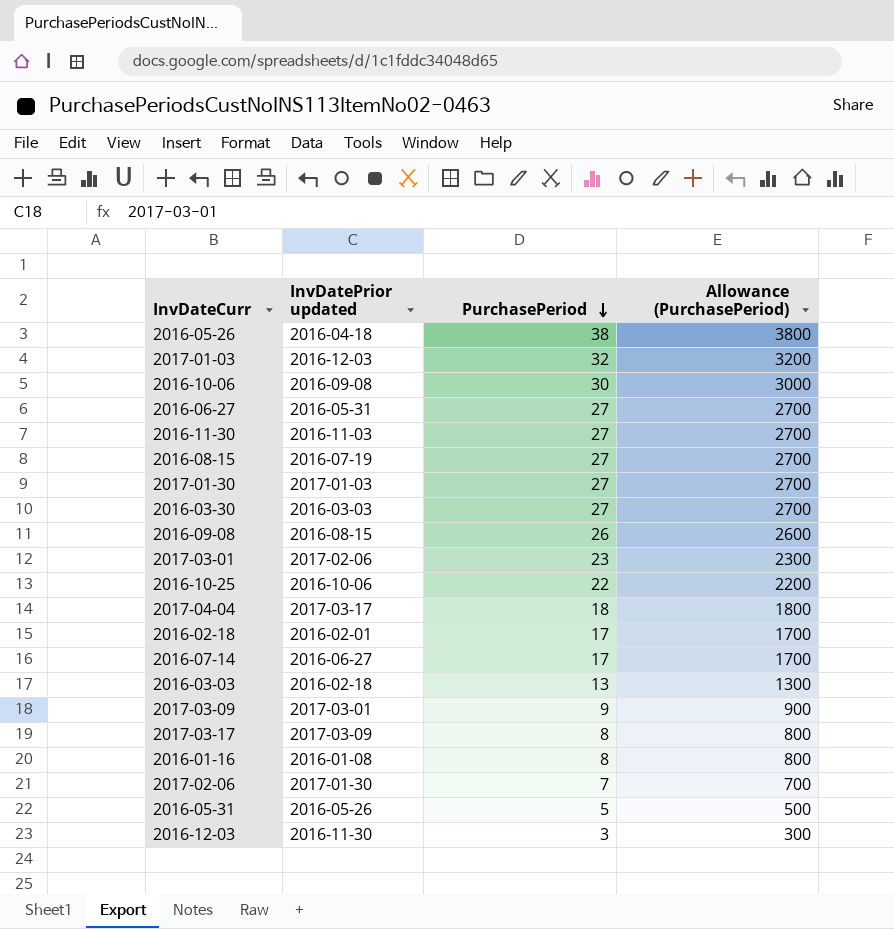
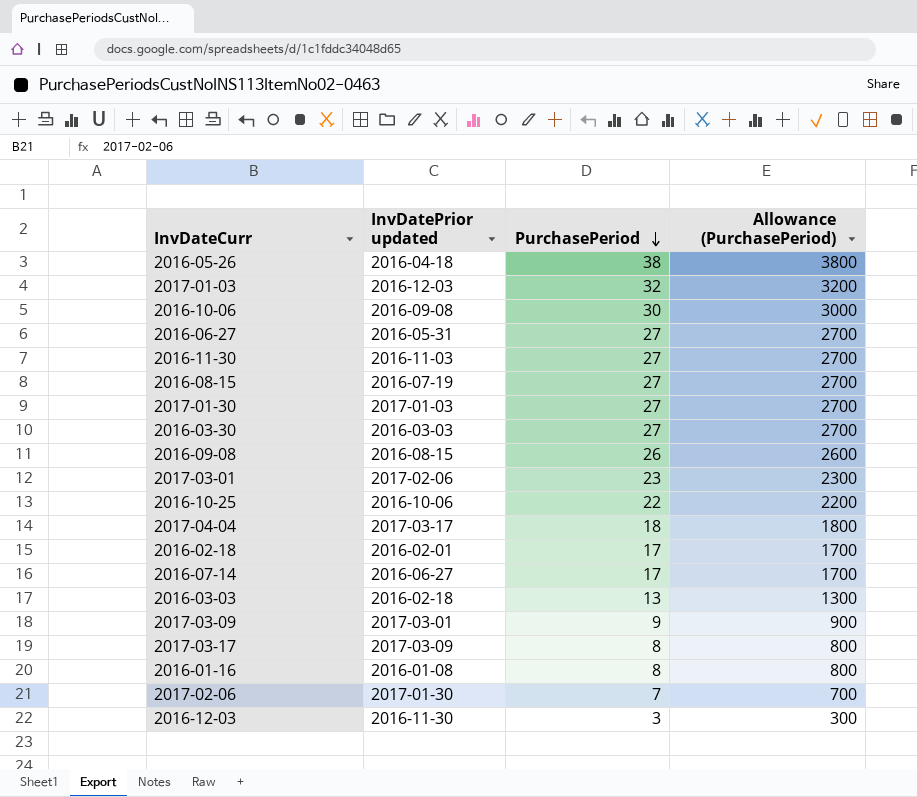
row 2016-05-31: 2016-05-26 | 5 | 500 -> none

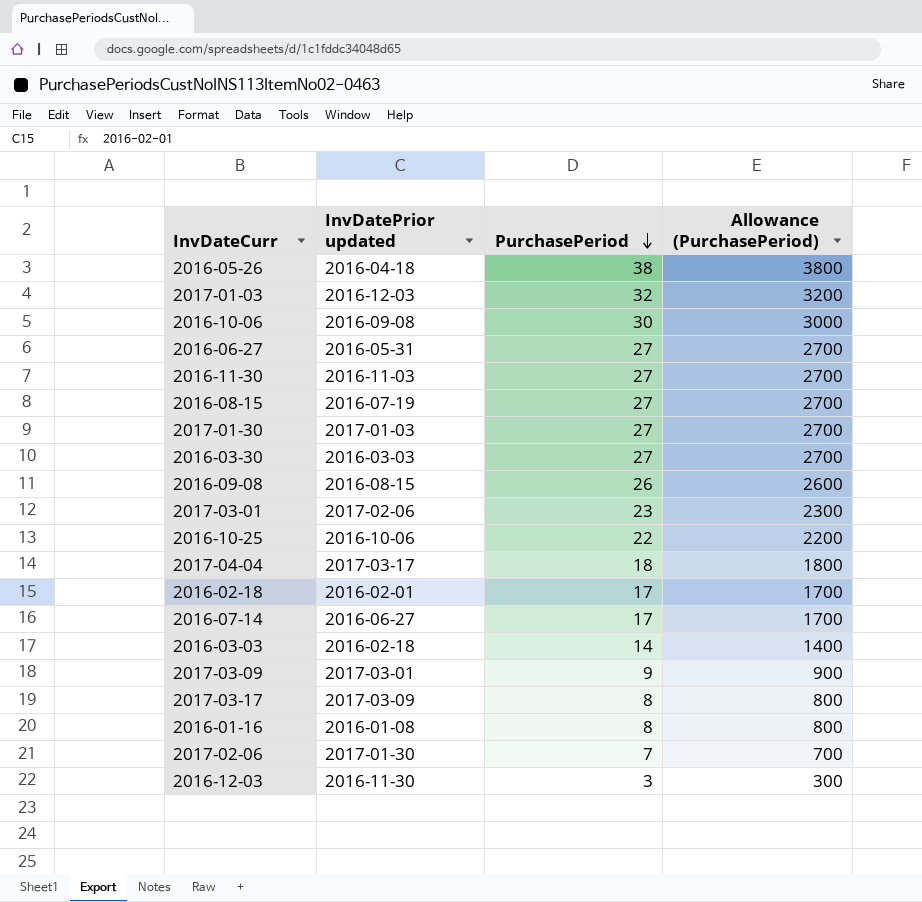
2016-03-03 | PurchasePeriod: 13 -> 14
2016-03-03 | Allowance (PurchasePeriod): 1300 -> 1400

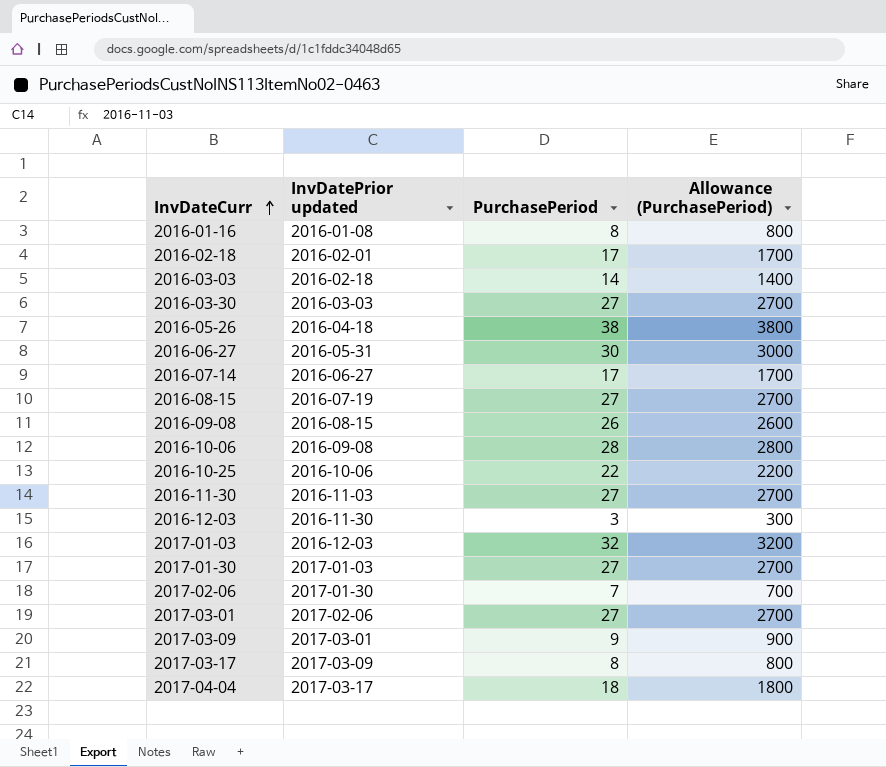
row order: PurchasePeriod descending -> InvDateCurr ascending
2016-06-27 | PurchasePeriod: 27 -> 30
2016-06-27 | Allowance (PurchasePeriod): 2700 -> 3000
2016-10-06 | PurchasePeriod: 30 -> 28
2016-10-06 | Allowance (PurchasePeriod): 3000 -> 2800
2017-03-01 | PurchasePeriod: 23 -> 27
2017-03-01 | Allowance (PurchasePeriod): 2300 -> 2700

